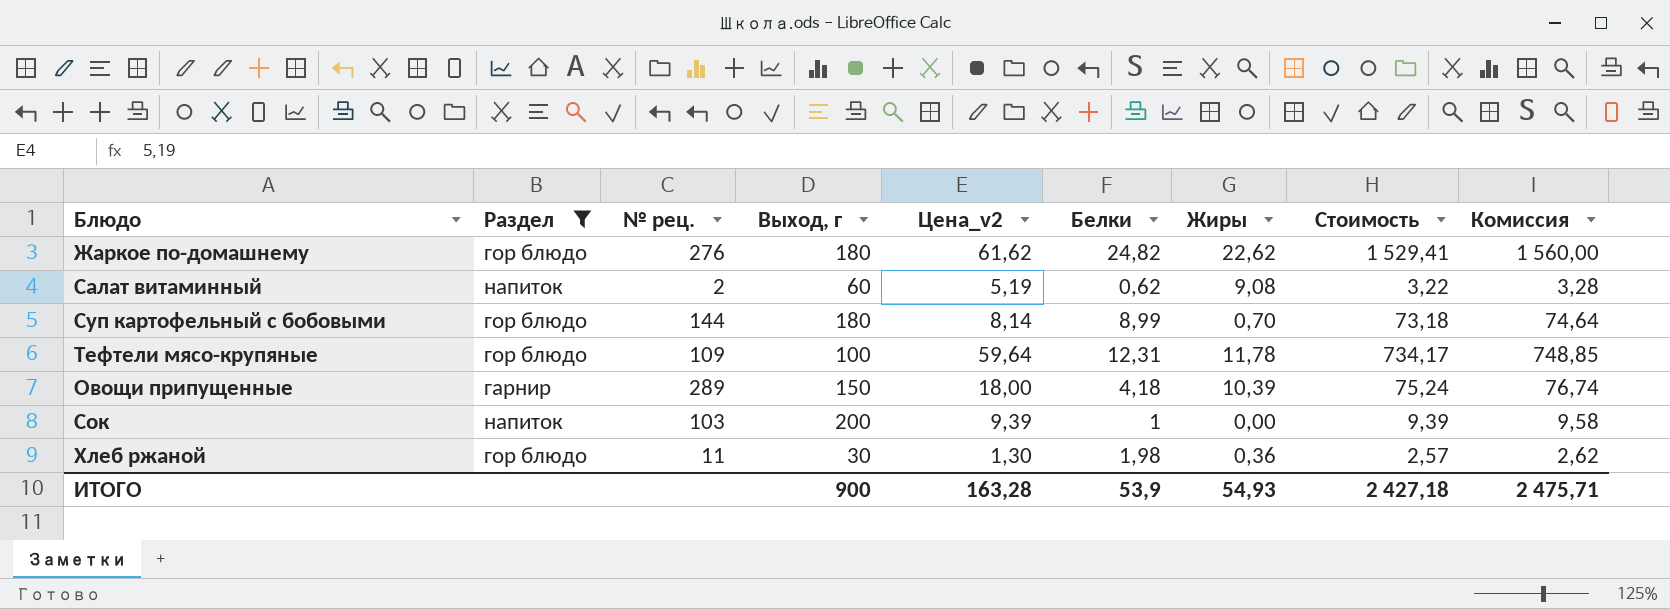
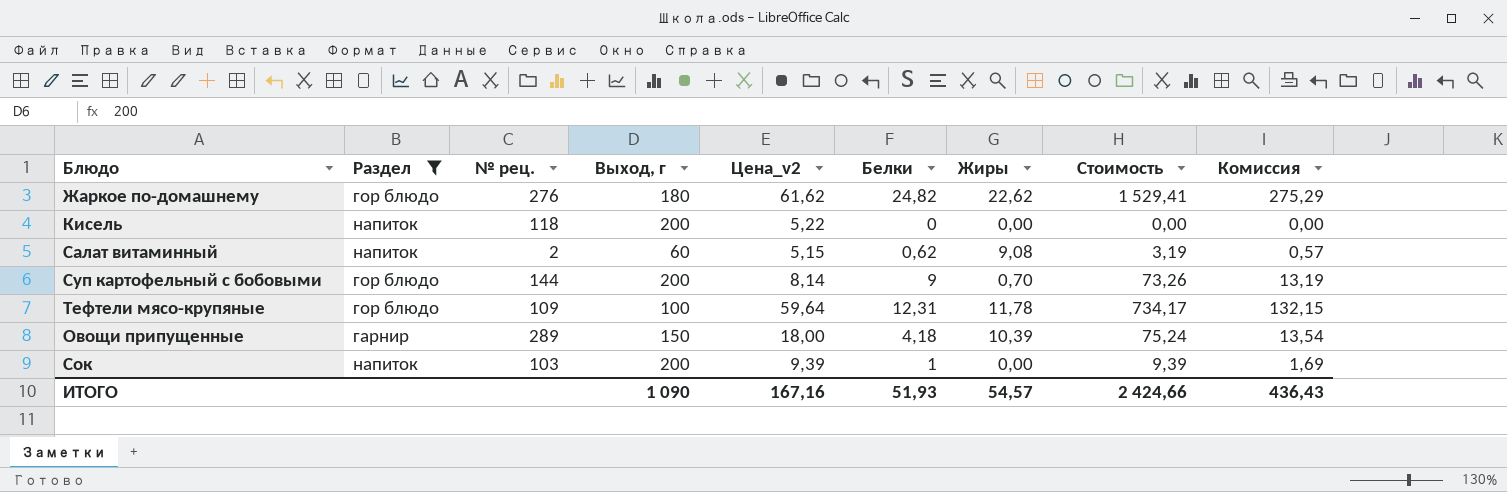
column Комиссия | formula: [Стоимость] * 1,02 -> [Стоимость] * 0,18
row Хлеб ржаной: гор блюдо | 11 | 30 | 1,30 | 1,98 | 0,36 | 2,57 | 2,62 -> none
row Кисель: none -> напиток | 118 | 200 | 5,22 | 0 | 0,00 | 0,00 | 0,00
Салат витаминный | Цена_v2: 5,19 -> 5,15
Салат витаминный | Стоимость: 3,22 -> 3,19
Суп картофельный с бобовыми | Выход, г: 180 -> 200
Суп картофельный с бобовыми | Белки: 8,99 -> 9
Суп картофельный с бобовыми | Стоимость: 73,18 -> 73,26
ИТОГО | Выход, г: 900 -> 1 090
ИТОГО | Цена_v2: 163,28 -> 167,16
ИТОГО | Белки: 53,9 -> 51,93
ИТОГО | Жиры: 54,93 -> 54,57
ИТОГО | Стоимость: 2 427,18 -> 2 424,66
ИТОГО | Комиссия: 2 475,71 -> 436,43

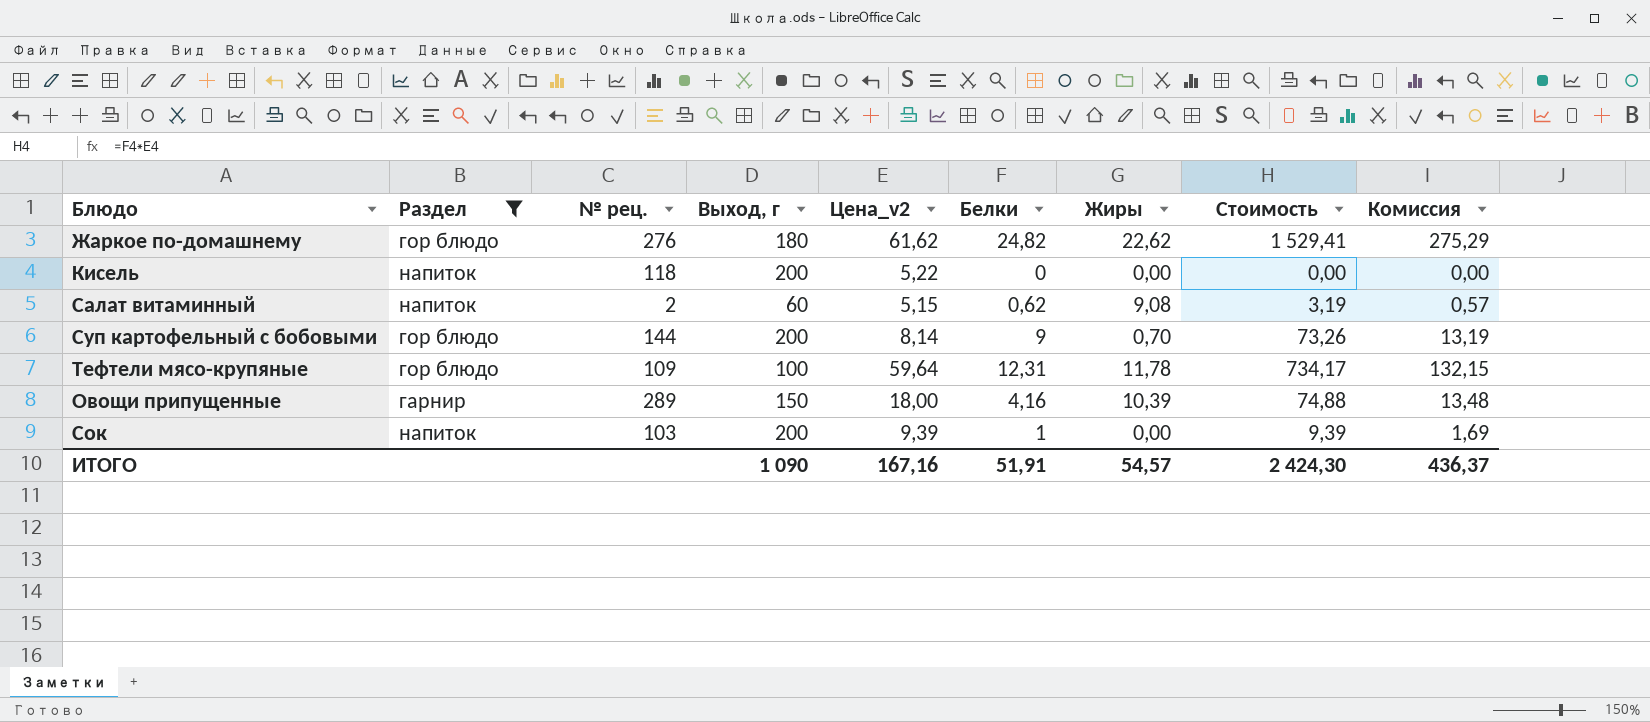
Овощи припущенные | Белки: 4,18 -> 4,16
Овощи припущенные | Стоимость: 75,24 -> 74,88
Овощи припущенные | Комиссия: 13,54 -> 13,48
ИТОГО | Белки: 51,93 -> 51,91
ИТОГО | Стоимость: 2 424,66 -> 2 424,30
ИТОГО | Комиссия: 436,43 -> 436,37

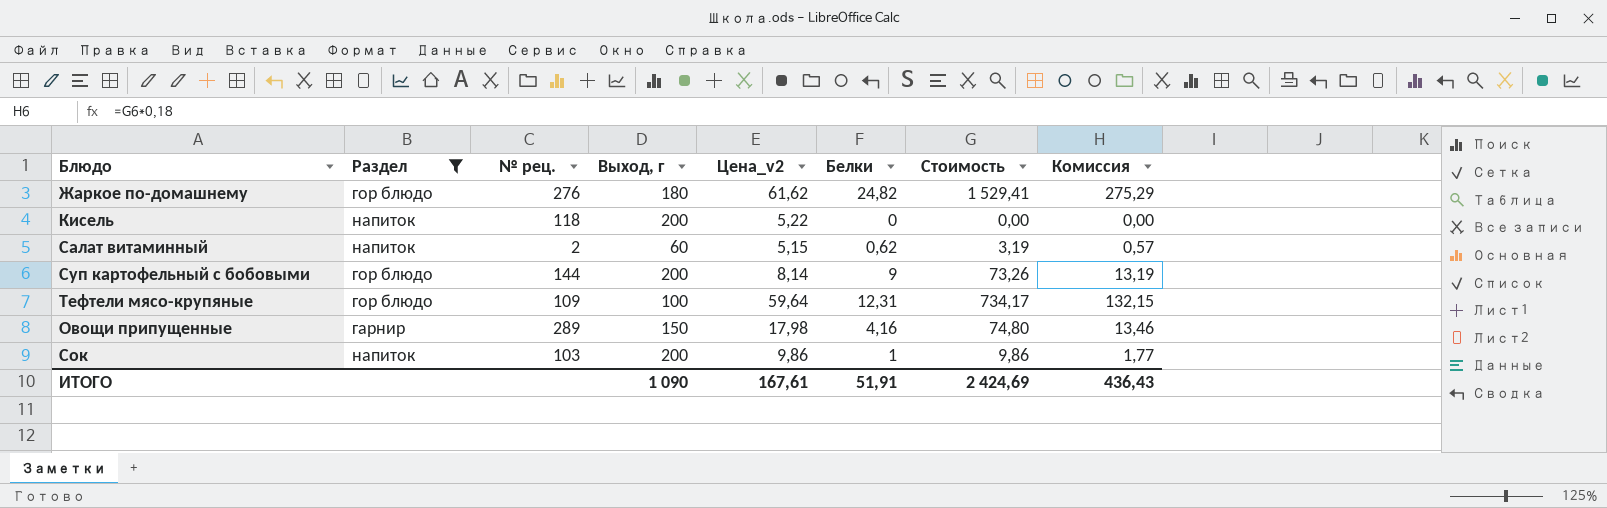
column Жиры | position: 7 -> none
Овощи припущенные | Цена_v2: 18,00 -> 17,98
Овощи припущенные | Стоимость: 74,88 -> 74,80
Овощи припущенные | Комиссия: 13,48 -> 13,46
Сок | Цена_v2: 9,39 -> 9,86
Сок | Стоимость: 9,39 -> 9,86
Сок | Комиссия: 1,69 -> 1,77
ИТОГО | Цена_v2: 167,16 -> 167,61
ИТОГО | Стоимость: 2 424,30 -> 2 424,69
ИТОГО | Комиссия: 436,37 -> 436,43

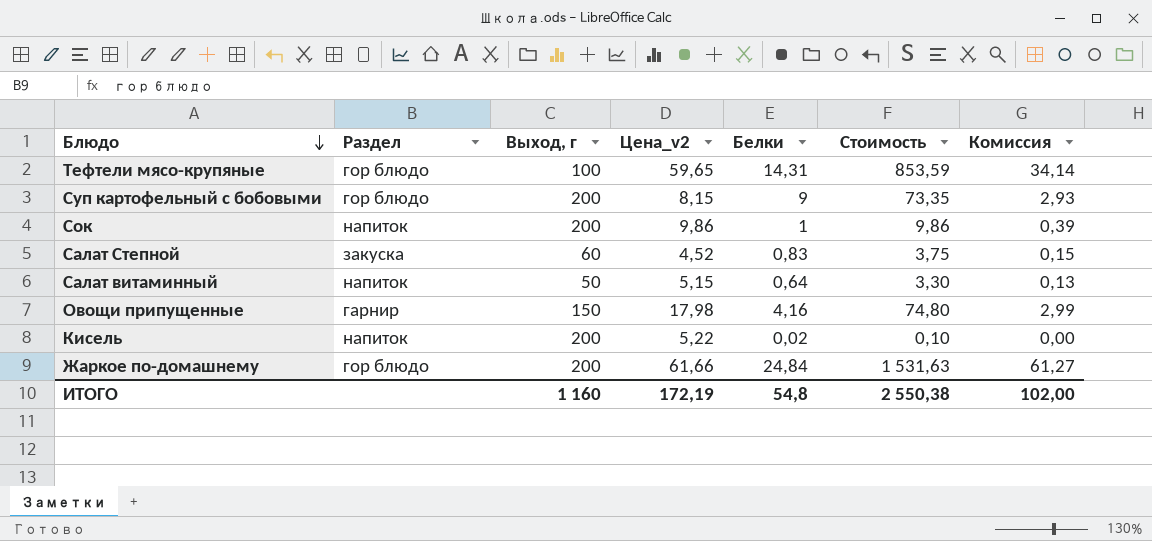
filter: Раздел != закуска -> none
row order: none -> Блюдо descending
column № рец. | position: 3 -> none
column Комиссия | formula: [Стоимость] * 0,18 -> [Стоимость] * 0,04
Тефтели мясо-крупяные | Цена_v2: 59,64 -> 59,65
Тефтели мясо-крупяные | Белки: 12,31 -> 14,31
Тефтели мясо-крупяные | Стоимость: 734,17 -> 853,59
Суп картофельный с бобовыми | Цена_v2: 8,14 -> 8,15
Суп картофельный с бобовыми | Стоимость: 73,26 -> 73,35
Салат витаминный | Выход, г: 60 -> 50
Салат витаминный | Белки: 0,62 -> 0,64
Салат витаминный | Стоимость: 3,19 -> 3,30
Кисель | Белки: 0 -> 0,02
Кисель | Стоимость: 0,00 -> 0,10
Жаркое по-домашнему | Выход, г: 180 -> 200
Жаркое по-домашнему | Цена_v2: 61,62 -> 61,66
Жаркое по-домашнему | Белки: 24,82 -> 24,84
Жаркое по-домашнему | Стоимость: 1 529,41 -> 1 531,63
ИТОГО | Выход, г: 1 090 -> 1 160
ИТОГО | Цена_v2: 167,61 -> 172,19
ИТОГО | Белки: 51,91 -> 54,8
ИТОГО | Стоимость: 2 424,69 -> 2 550,38
ИТОГО | Комиссия: 436,43 -> 102,00

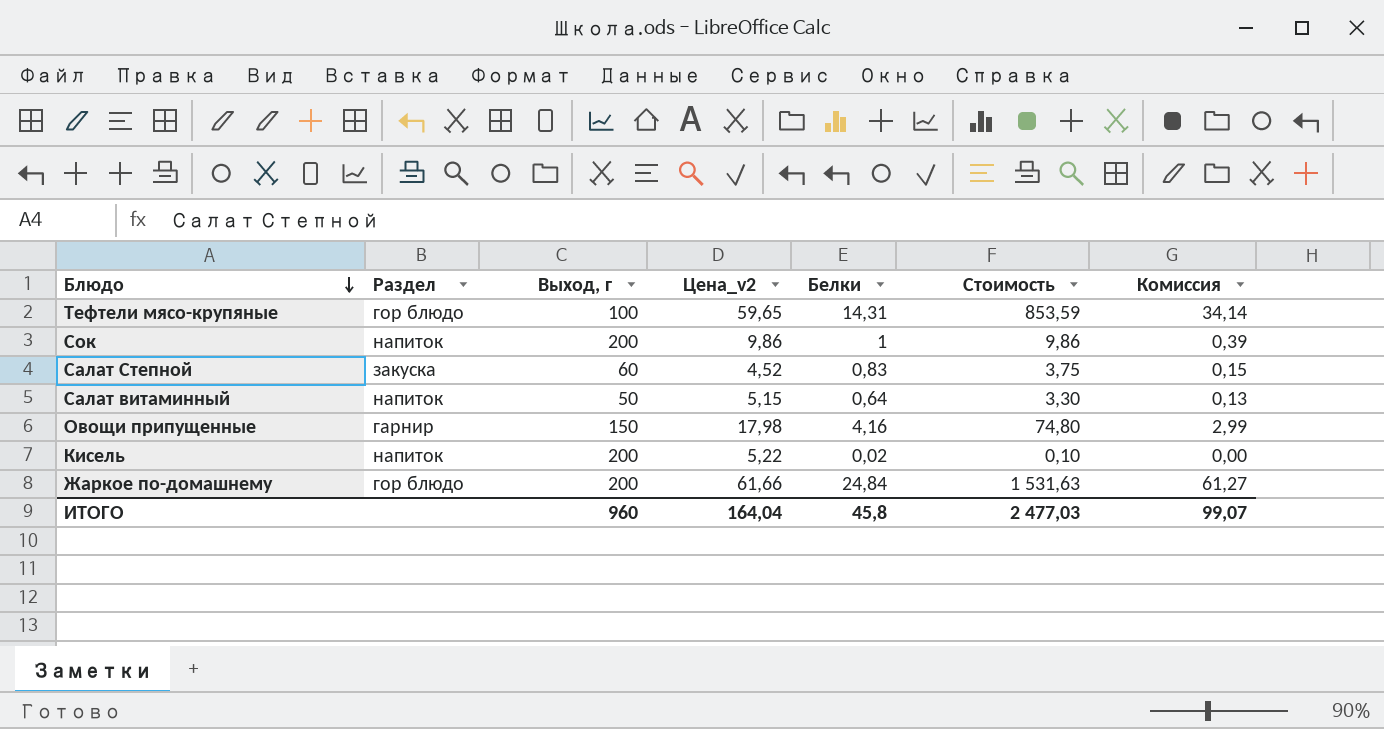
row Суп картофельный с бобовыми: гор блюдо | 200 | 8,15 | 9 | 73,35 | 2,93 -> none
ИТОГО | Выход, г: 1 160 -> 960
ИТОГО | Цена_v2: 172,19 -> 164,04
ИТОГО | Белки: 54,8 -> 45,8
ИТОГО | Стоимость: 2 550,38 -> 2 477,03
ИТОГО | Комиссия: 102,00 -> 99,07

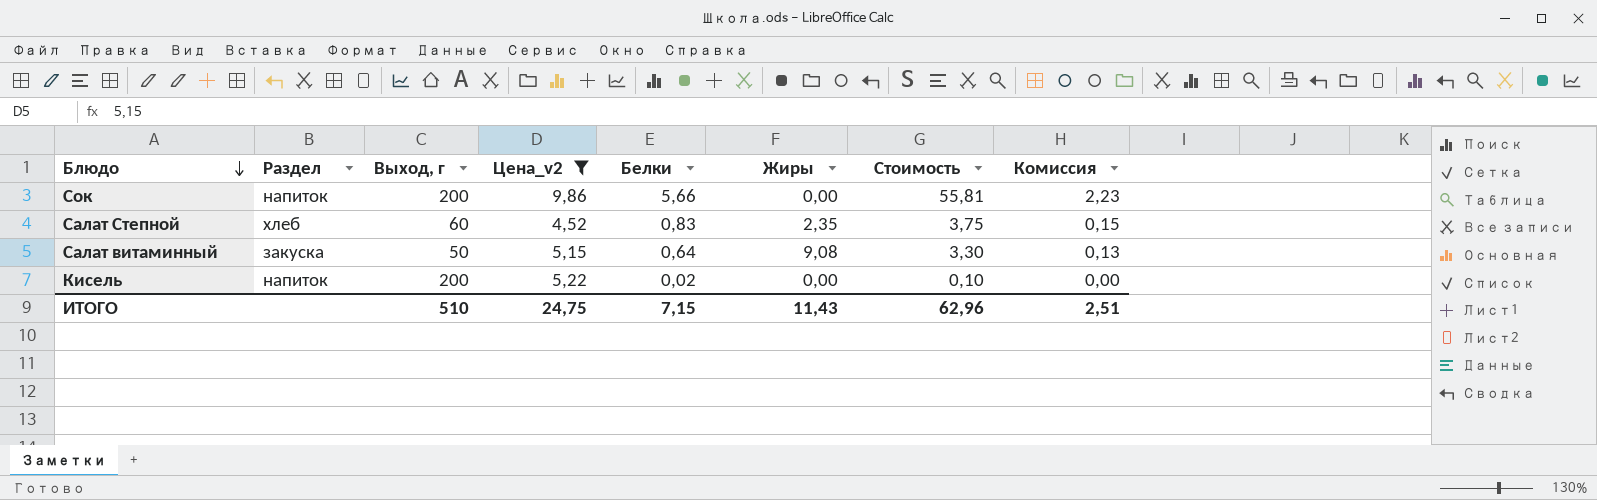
filter: none -> Цена_v2 <= 9,86
column Жиры | position: none -> 6
Сок | Белки: 1 -> 5,66
Сок | Стоимость: 9,86 -> 55,81
Сок | Комиссия: 0,39 -> 2,23
Салат Степной | Раздел: закуска -> хлеб
Салат витаминный | Раздел: напиток -> закуска
ИТОГО | Выход, г: 960 -> 510
ИТОГО | Цена_v2: 164,04 -> 24,75
ИТОГО | Белки: 45,8 -> 7,15
ИТОГО | Стоимость: 2 477,03 -> 62,96
ИТОГО | Комиссия: 99,07 -> 2,51

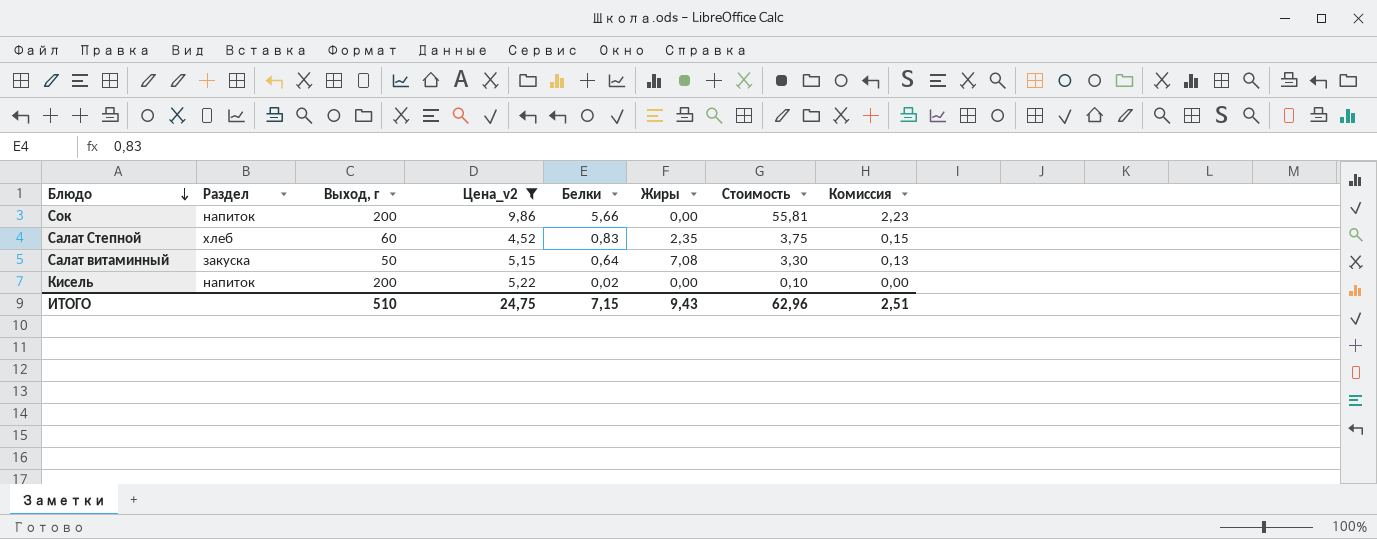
Салат витаминный | Жиры: 9,08 -> 7,08
ИТОГО | Жиры: 11,43 -> 9,43

